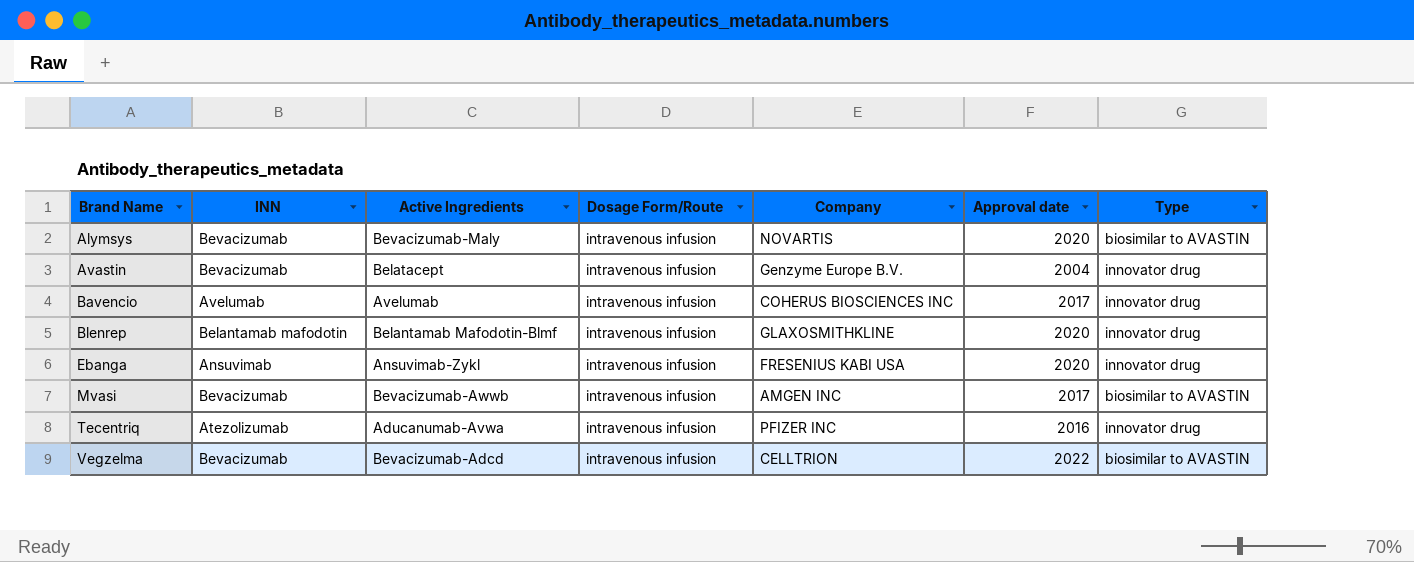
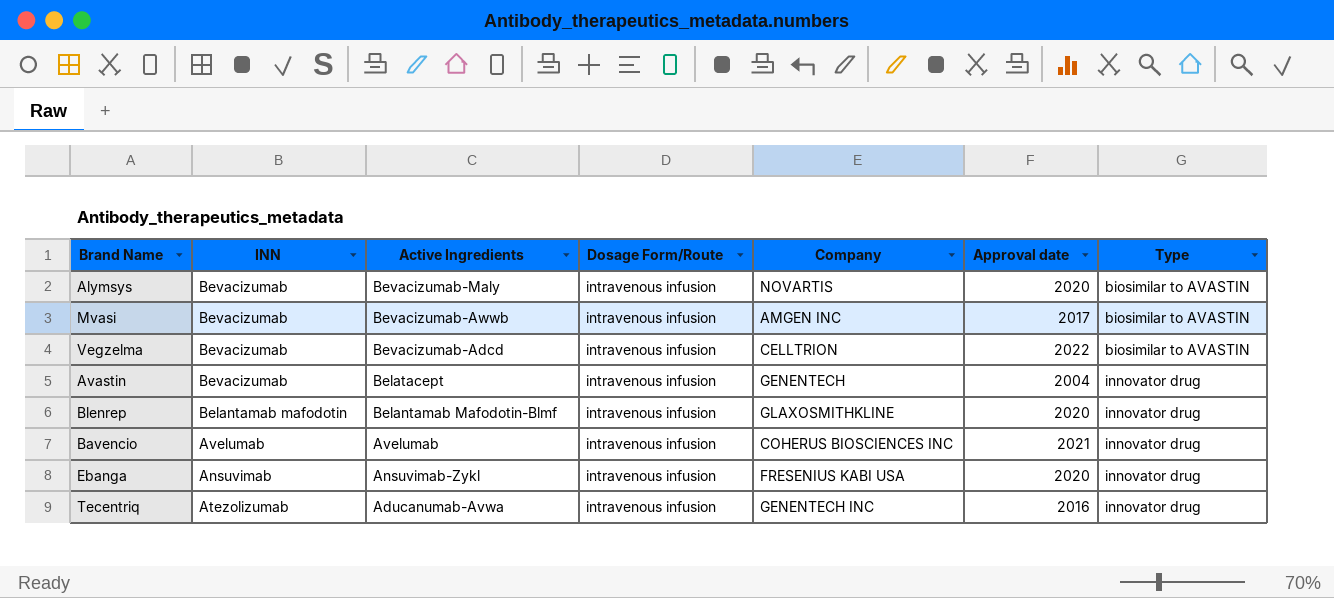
row order: Brand Name ascending -> Active Ingredients descending
Avastin | Company: Genzyme Europe B.V. -> GENENTECH
Bavencio | Approval date: 2017 -> 2021
Tecentriq | Company: PFIZER INC -> GENENTECH INC

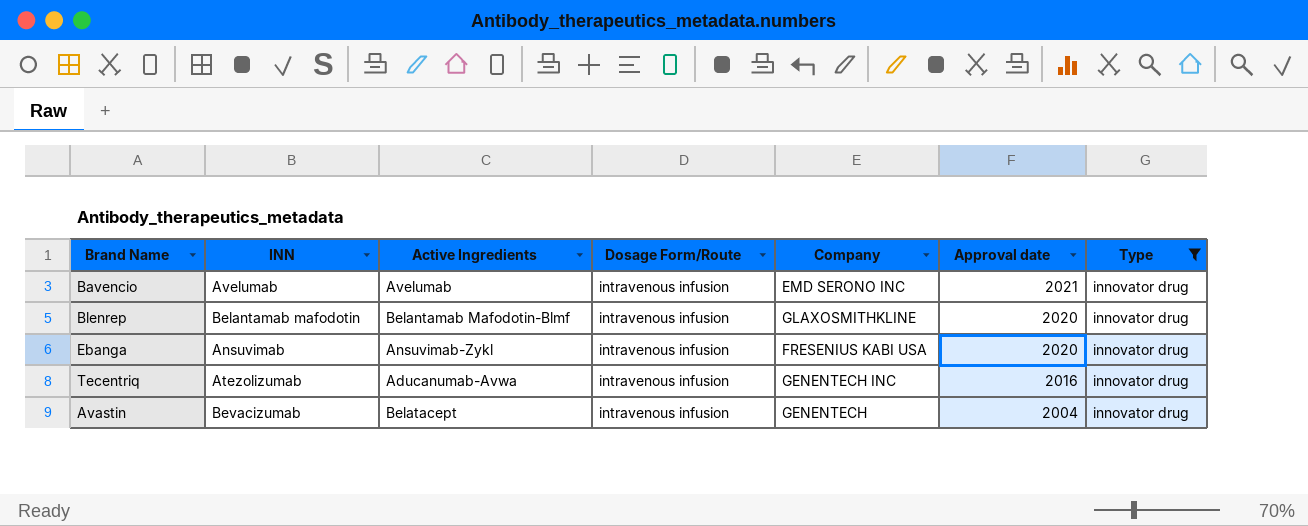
filter: none -> Type = innovator drug
row order: Active Ingredients descending -> Approval date descending
Bavencio | Company: COHERUS BIOSCIENCES INC -> EMD SERONO INC

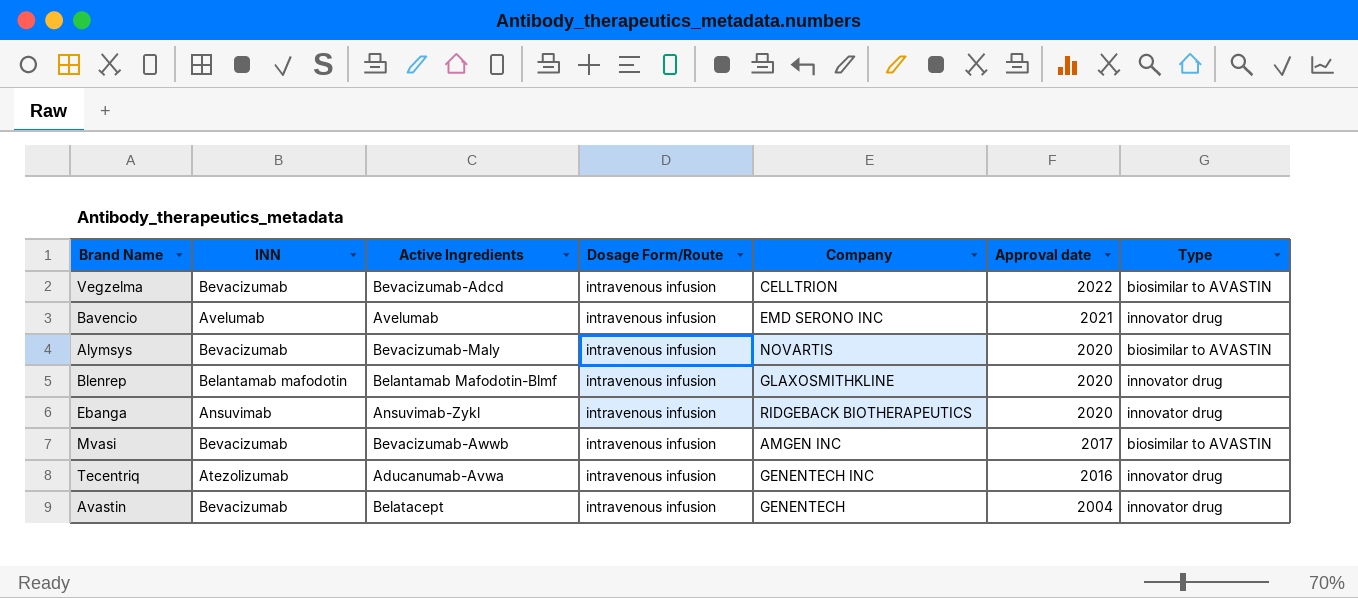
filter: Type = innovator drug -> none
Ebanga | Company: FRESENIUS KABI USA -> RIDGEBACK BIOTHERAPEUTICS

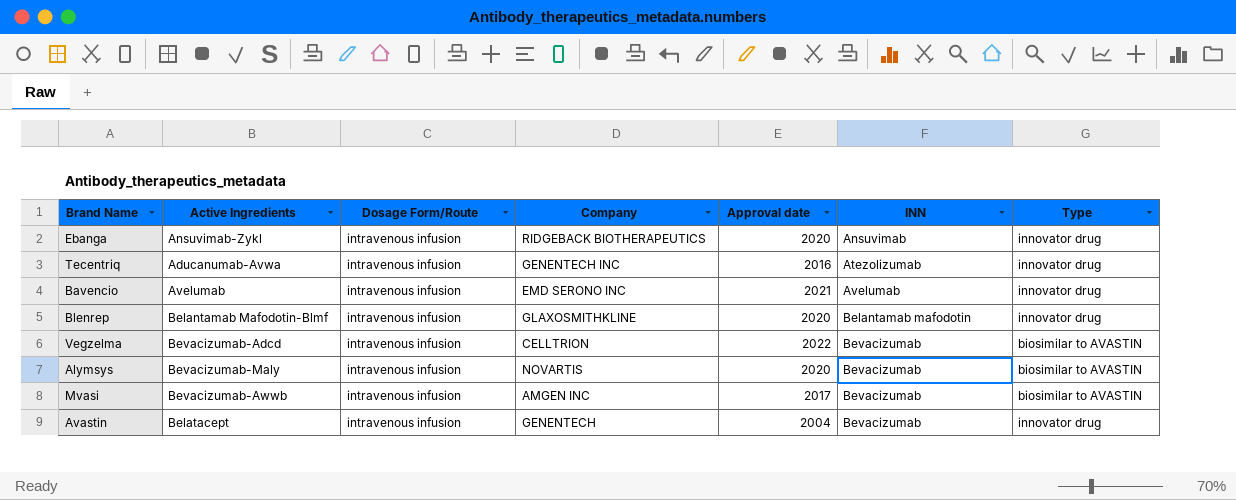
row order: Approval date descending -> INN ascending
column INN | position: 2 -> 6

